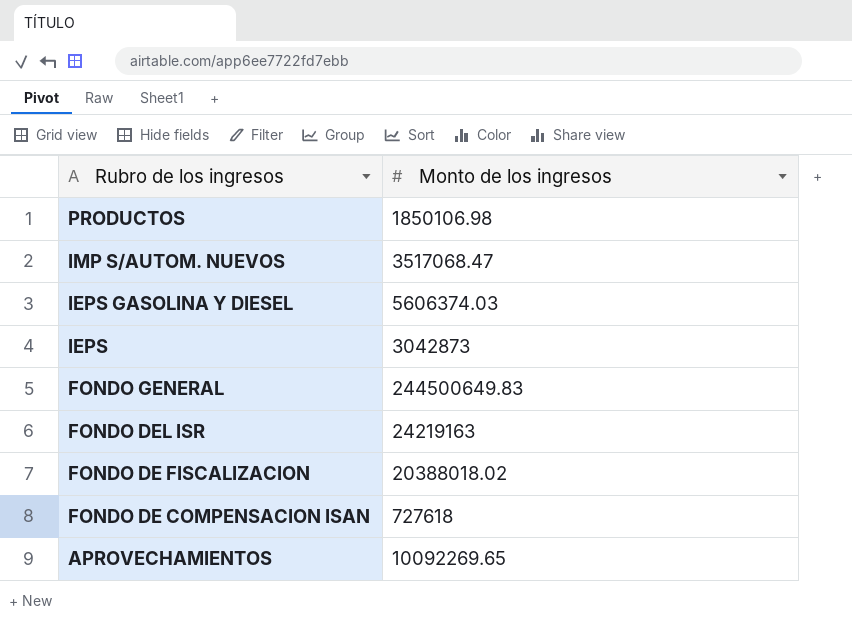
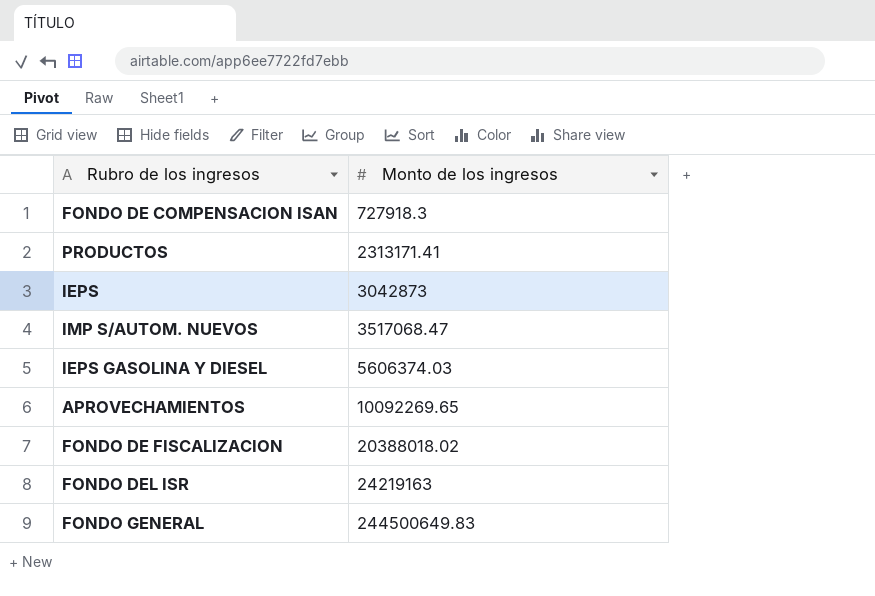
row order: Rubro de los ingresos descending -> Monto de los ingresos ascending
FONDO DE COMPENSACION ISAN | Monto de los ingresos: 727618 -> 727918.3
PRODUCTOS | Monto de los ingresos: 1850106.98 -> 2313171.41

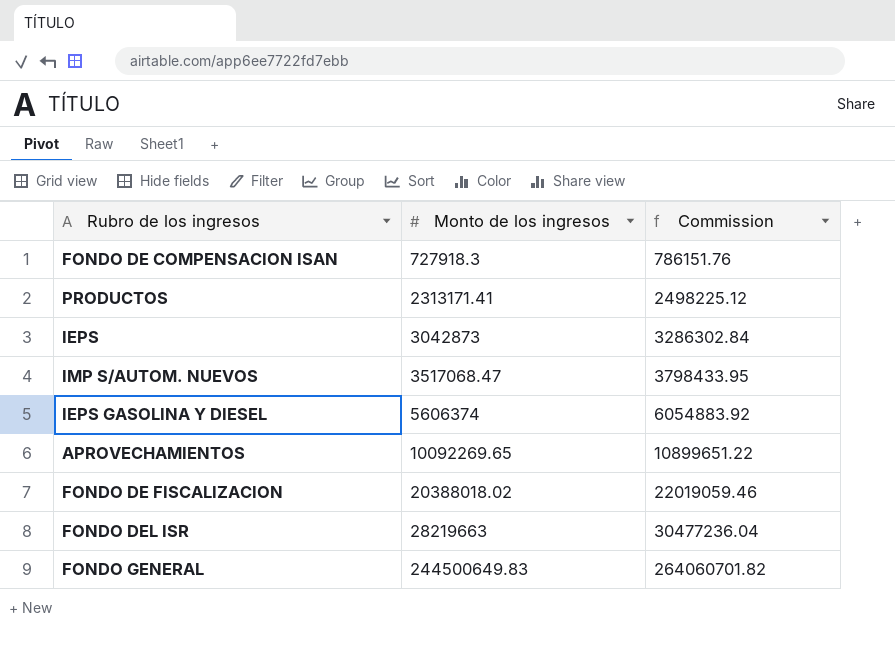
column Commission | formula: none -> [Monto de los ingresos] * 1.08
IEPS GASOLINA Y DIESEL | Monto de los ingresos: 5606374.03 -> 5606374
FONDO DEL ISR | Monto de los ingresos: 24219163 -> 28219663

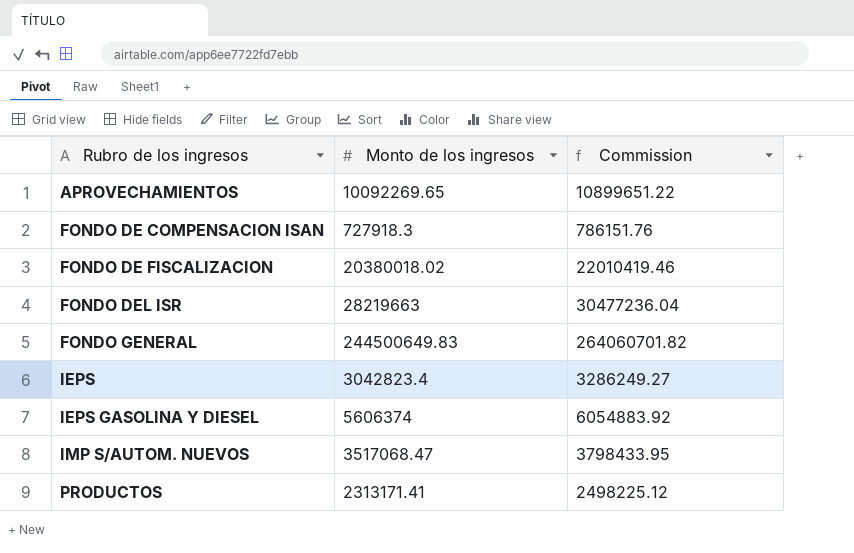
row order: Monto de los ingresos ascending -> Rubro de los ingresos ascending
FONDO DE FISCALIZACION | Monto de los ingresos: 20388018.02 -> 20380018.02
FONDO DE FISCALIZACION | Commission: 22019059.46 -> 22010419.46
IEPS | Monto de los ingresos: 3042873 -> 3042823.4
IEPS | Commission: 3286302.84 -> 3286249.27

